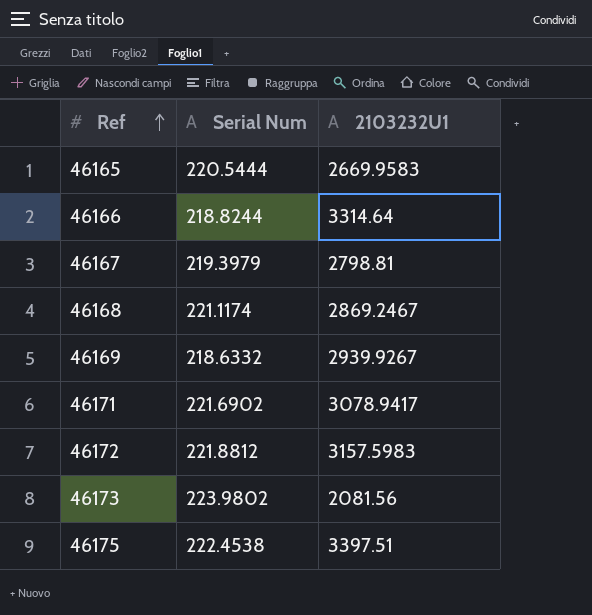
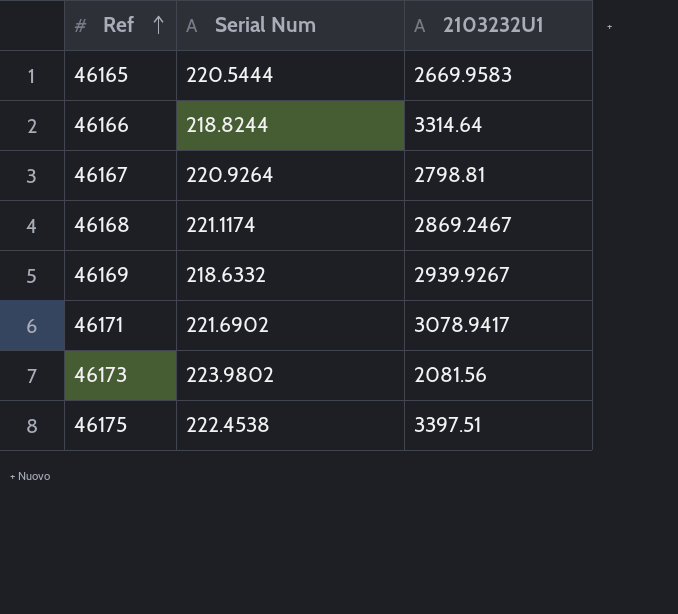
row 46172: 221.8812 | 3157.5983 -> none
46167 | Serial Num: 219.3979 -> 220.9264

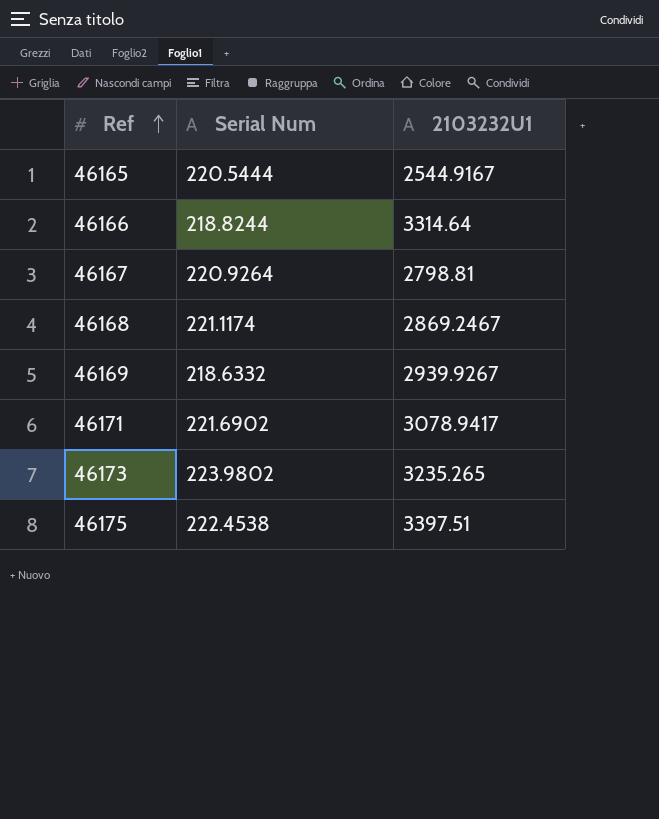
46165 | 2103232U1: 2669.9583 -> 2544.9167
46173 | 2103232U1: 2081.56 -> 3235.265

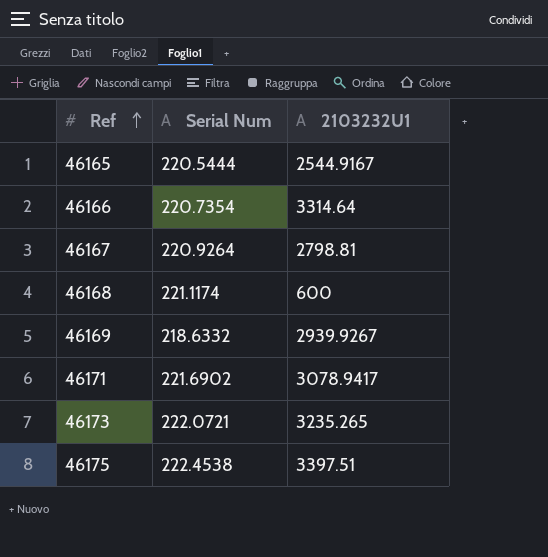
46166 | Serial Num: 218.8244 -> 220.7354
46168 | 2103232U1: 2869.2467 -> 600
46173 | Serial Num: 223.9802 -> 222.0721

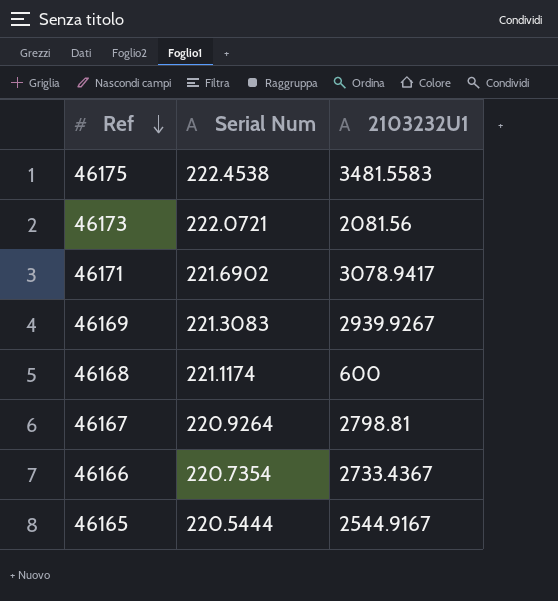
row order: Ref ascending -> Ref descending
46175 | 2103232U1: 3397.51 -> 3481.5583
46173 | 2103232U1: 3235.265 -> 2081.56
46169 | Serial Num: 218.6332 -> 221.3083
46166 | 2103232U1: 3314.64 -> 2733.4367

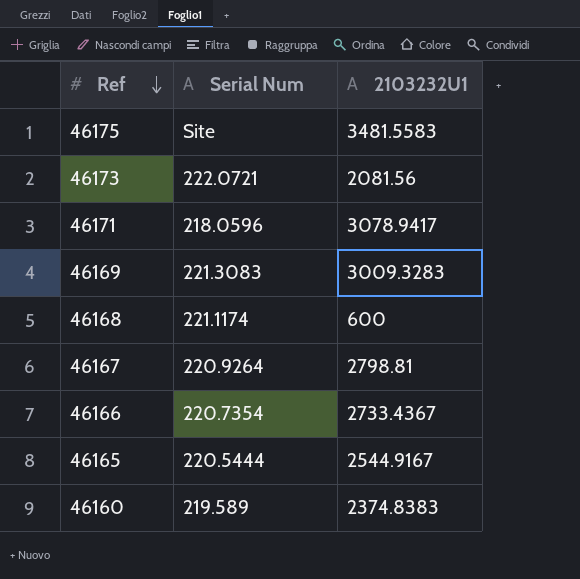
46175 | Serial Num: 222.4538 -> Site
46171 | Serial Num: 221.6902 -> 218.0596
46169 | 2103232U1: 2939.9267 -> 3009.3283
row 46160: none -> 219.589 | 2374.8383

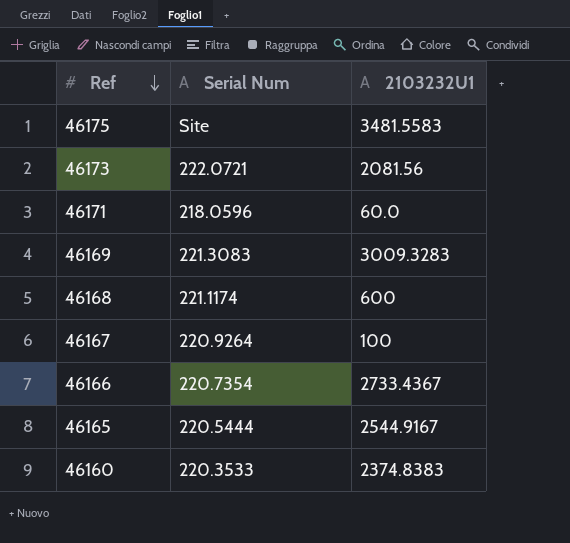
46171 | 2103232U1: 3078.9417 -> 60.0
46167 | 2103232U1: 2798.81 -> 100
46160 | Serial Num: 219.589 -> 220.3533

